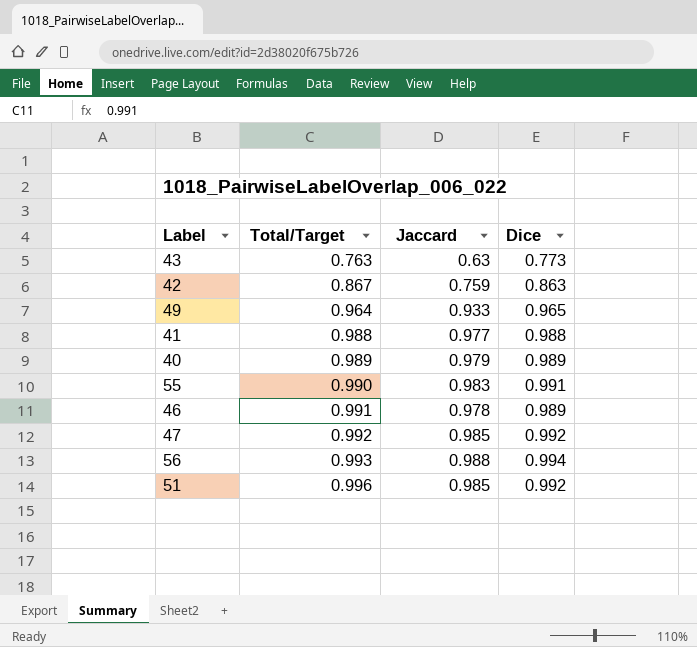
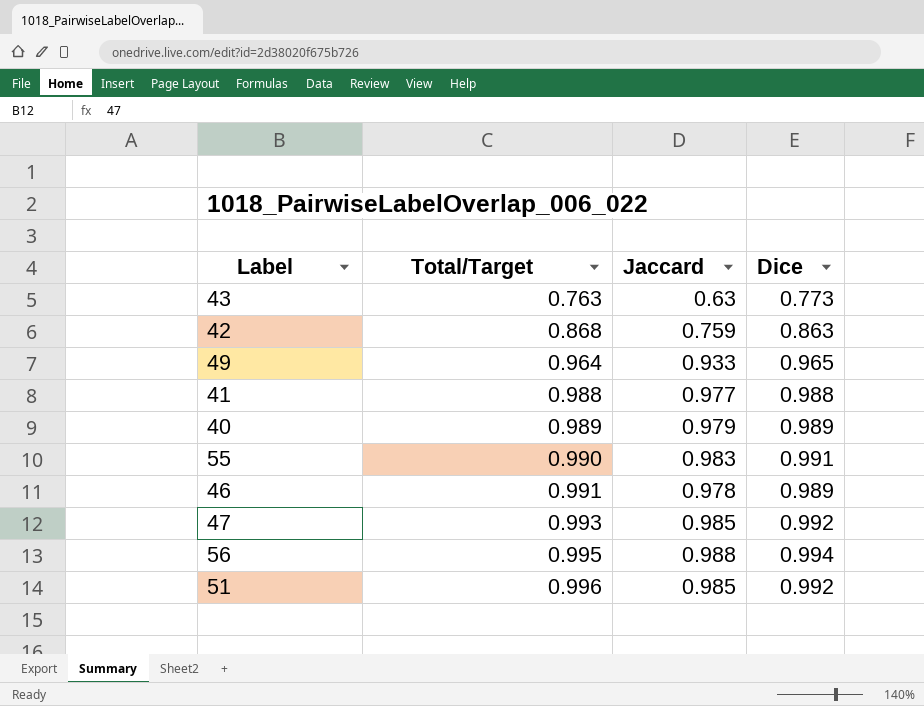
42 | Total/Target: 0.867 -> 0.868
47 | Total/Target: 0.992 -> 0.993
56 | Total/Target: 0.993 -> 0.995

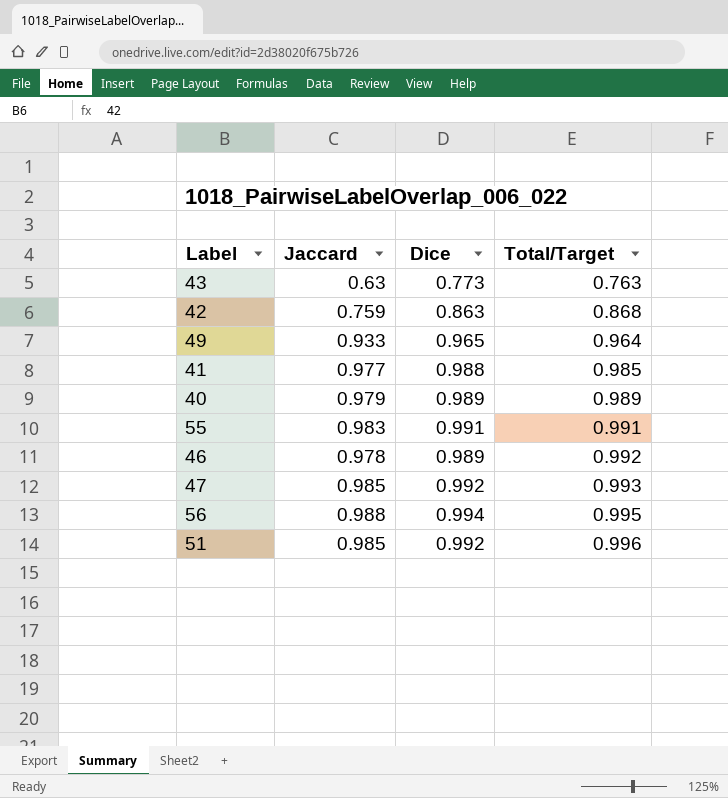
column Total/Target | position: 2 -> 4
41 | Total/Target: 0.988 -> 0.985
55 | Total/Target: 0.990 -> 0.991
46 | Total/Target: 0.991 -> 0.992

